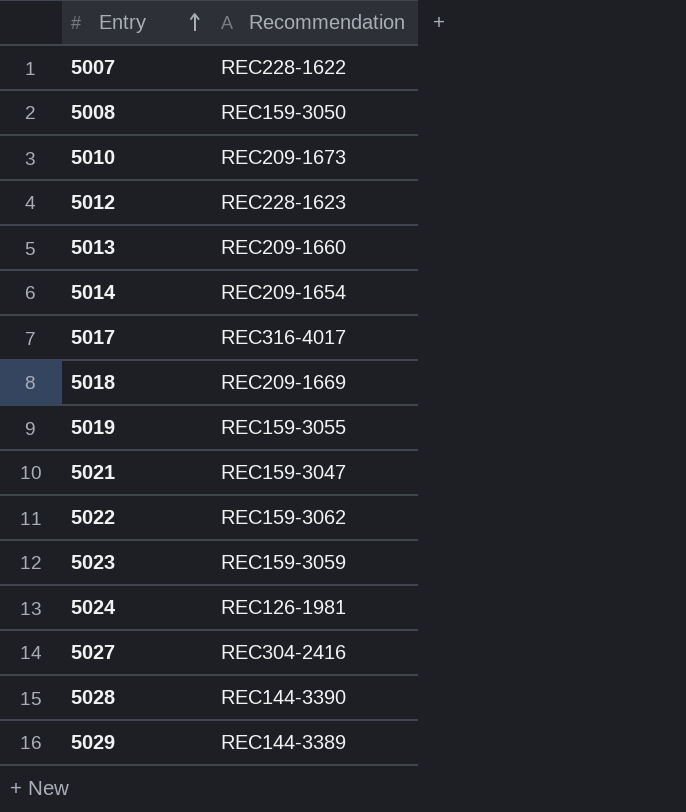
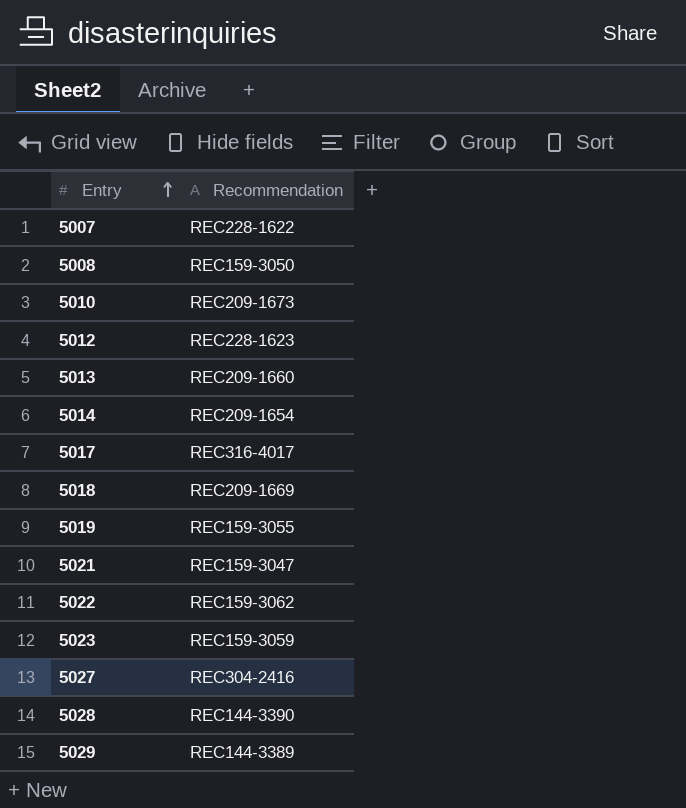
row 5024: REC126-1981 -> none

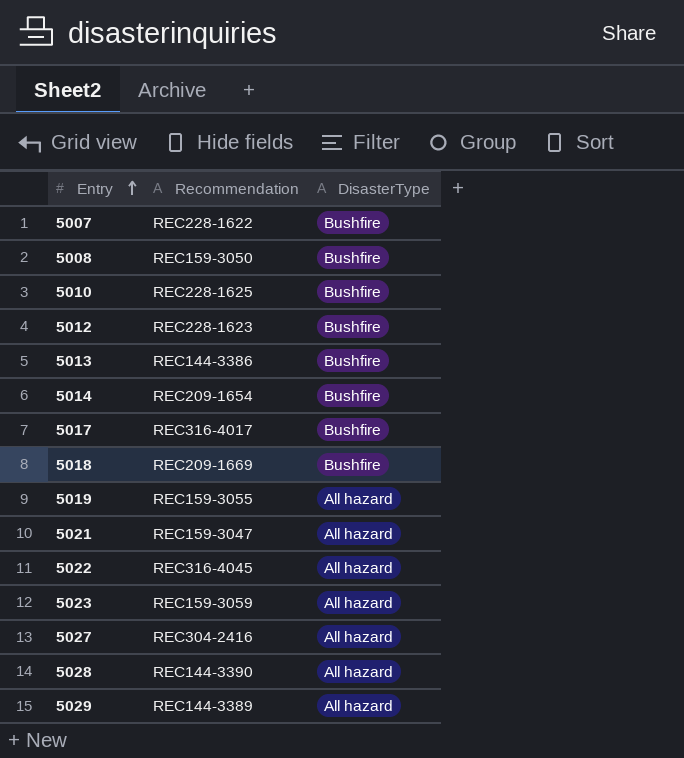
column DisasterType | position: none -> 3
5010 | Recommendation: REC209-1673 -> REC228-1625
5013 | Recommendation: REC209-1660 -> REC144-3386
5022 | Recommendation: REC159-3062 -> REC316-4045

